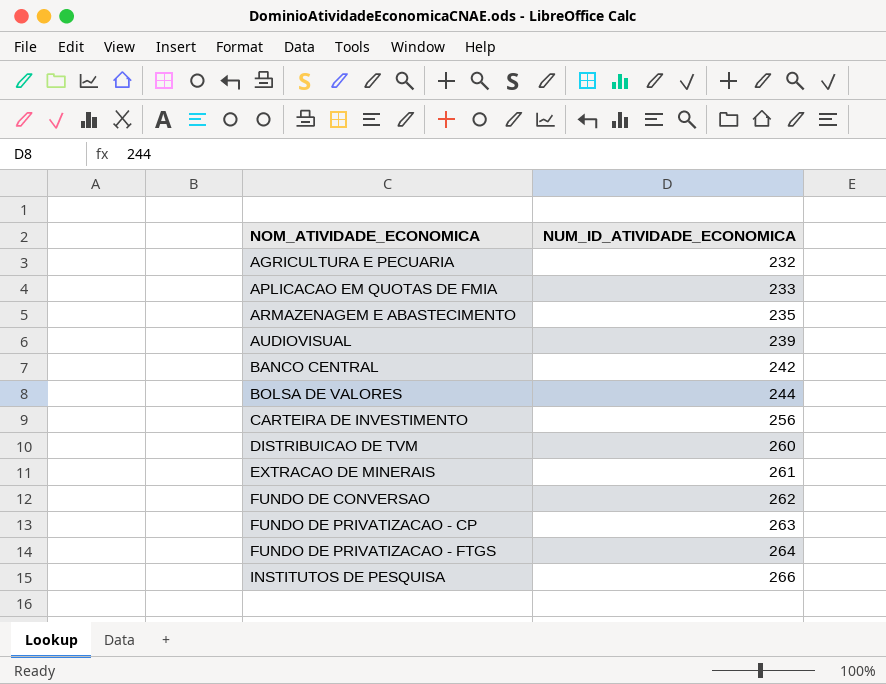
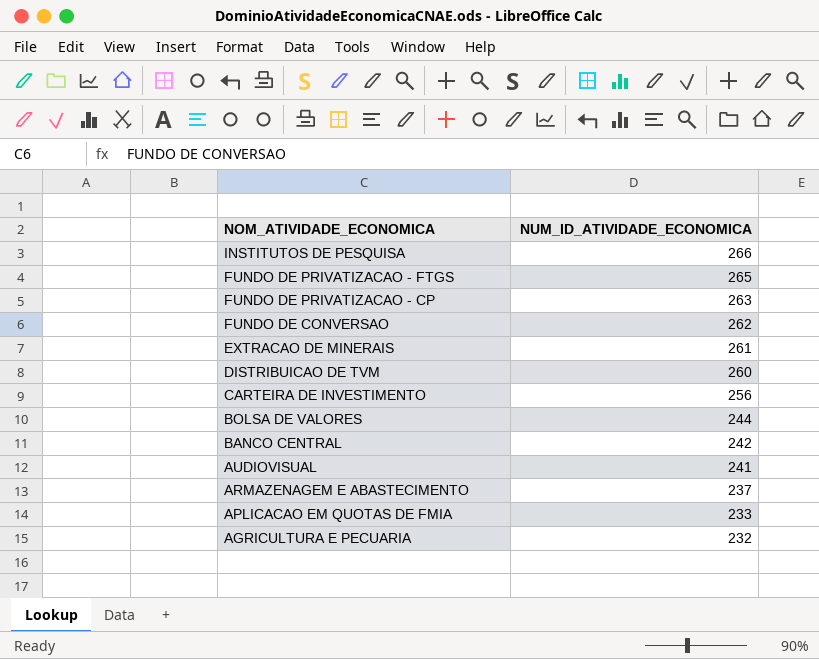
row order: NOM_ATIVIDADE_ECONOMICA ascending -> NOM_ATIVIDADE_ECONOMICA descending
FUNDO DE PRIVATIZACAO - FTGS | NUM_ID_ATIVIDADE_ECONOMICA: 264 -> 265
AUDIOVISUAL | NUM_ID_ATIVIDADE_ECONOMICA: 239 -> 241
ARMAZENAGEM E ABASTECIMENTO | NUM_ID_ATIVIDADE_ECONOMICA: 235 -> 237

